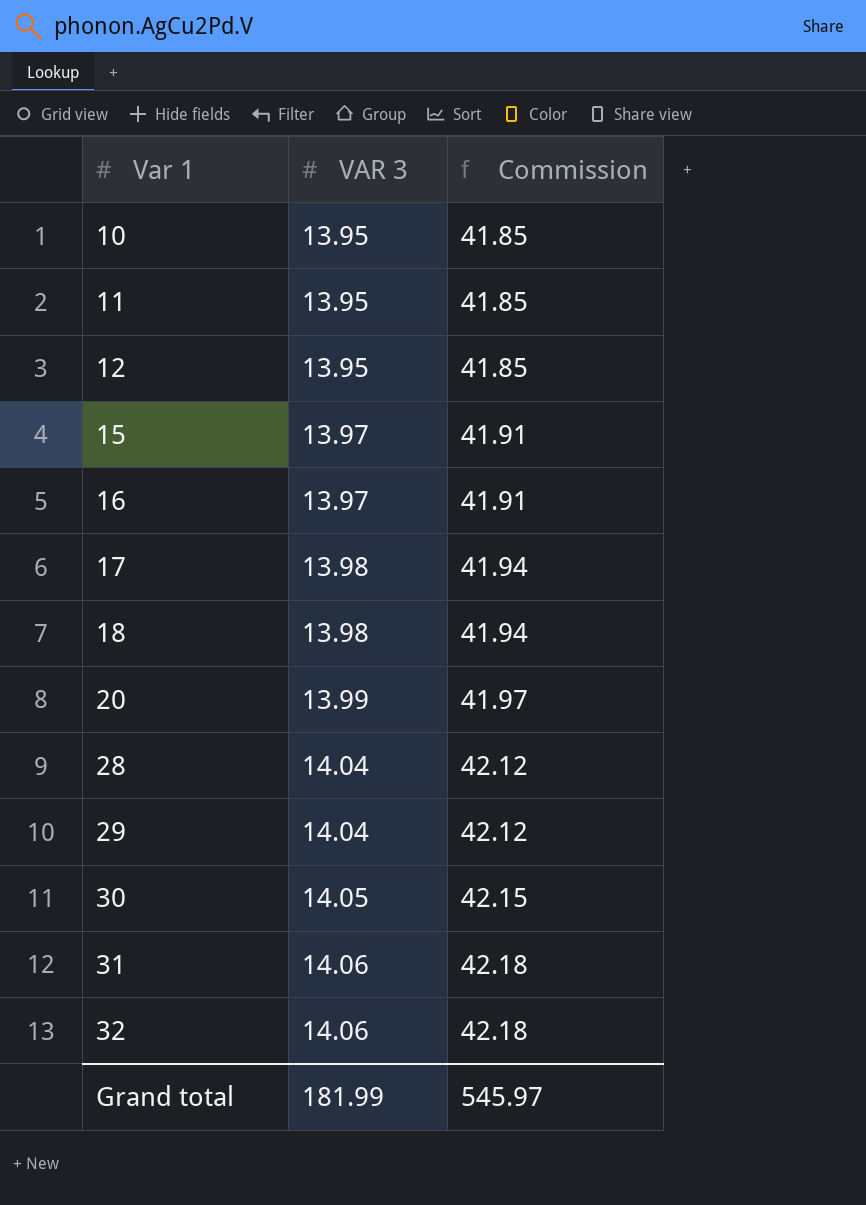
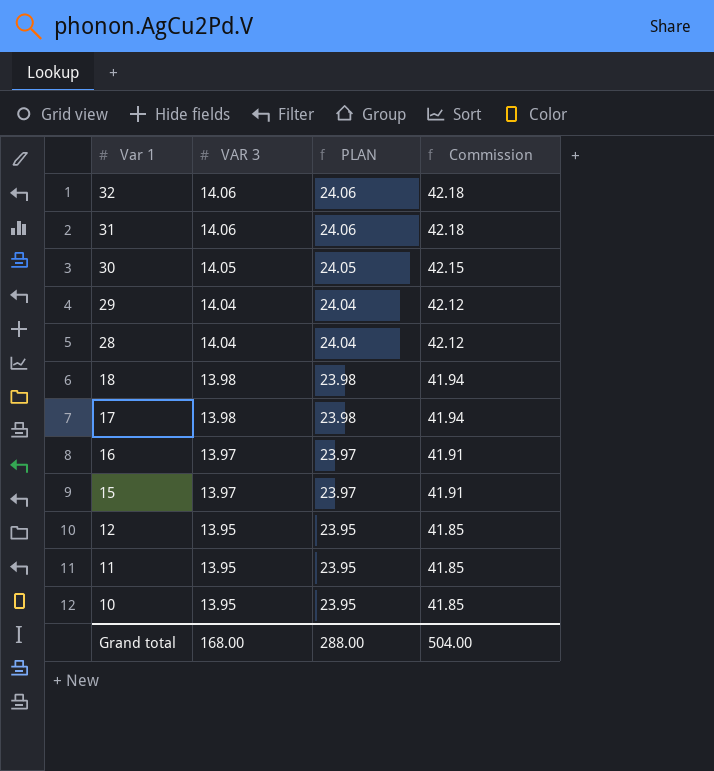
row order: Var 1 ascending -> Var 1 descending
column PLAN | formula: none -> [VAR 3] + 10
row 20: 13.99 | 41.97 -> none
Grand total | VAR 3: 181.99 -> 168.00
Grand total | Commission: 545.97 -> 504.00

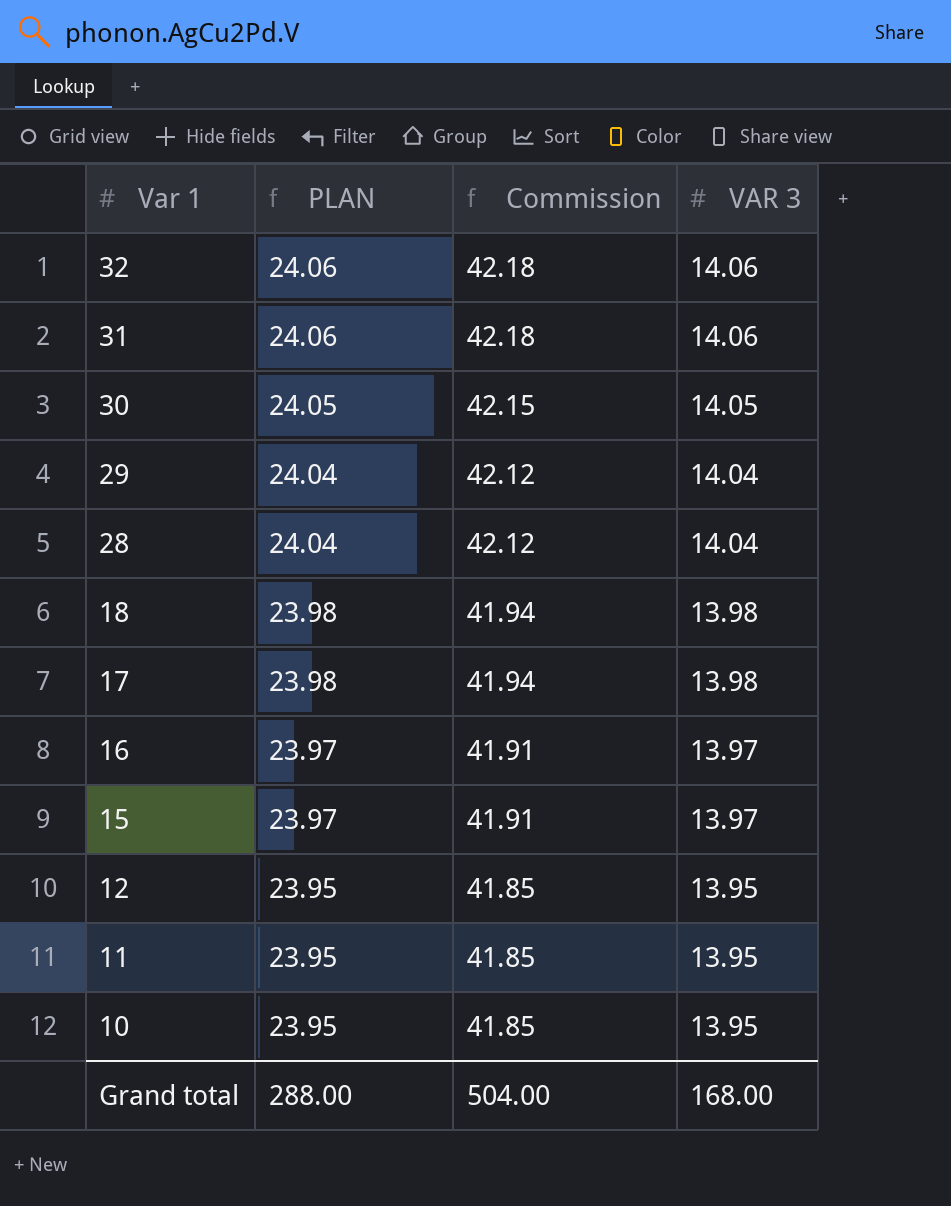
column VAR 3 | position: 2 -> 4

